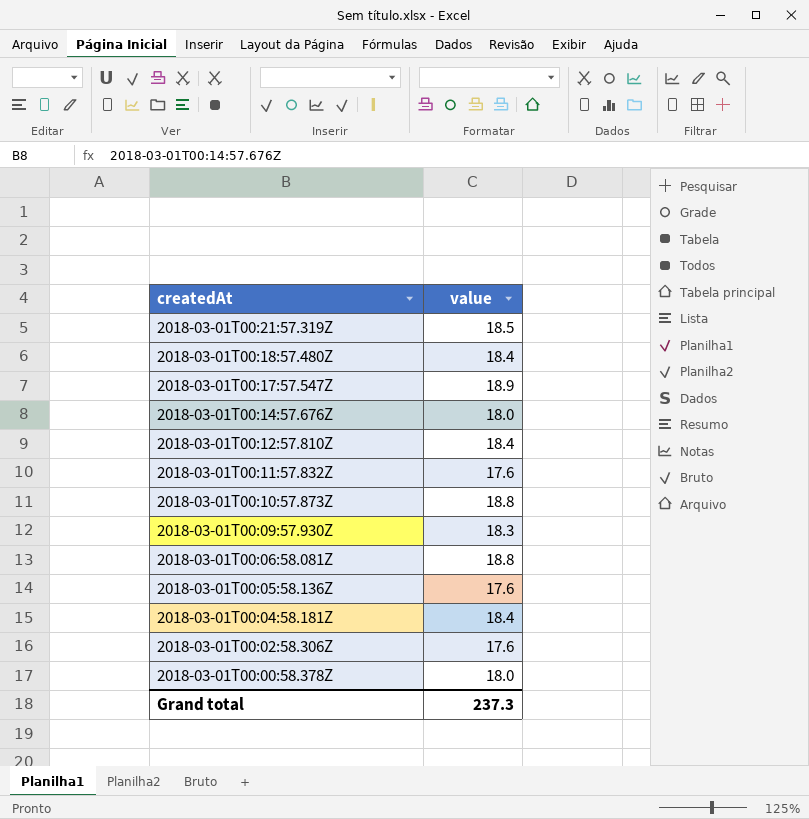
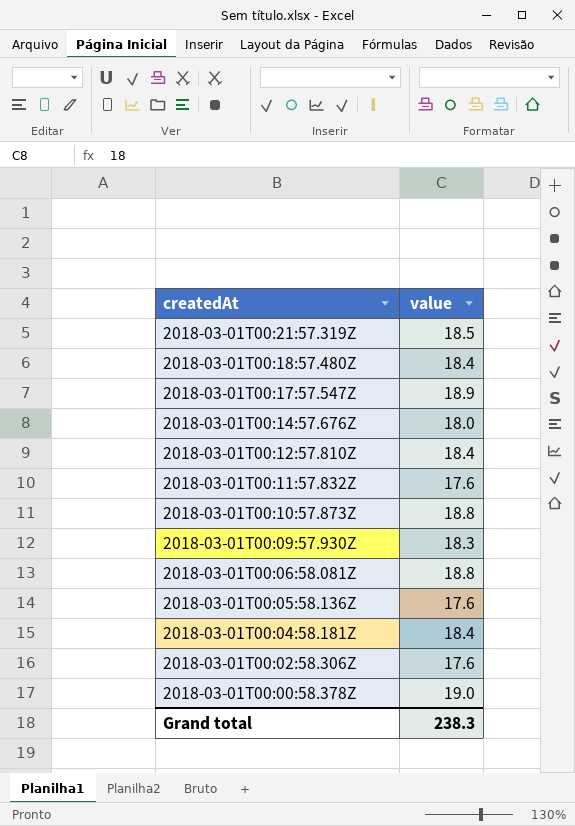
2018-03-01T00:00:58.378Z | value: 18.0 -> 19.0
Grand total | value: 237.3 -> 238.3

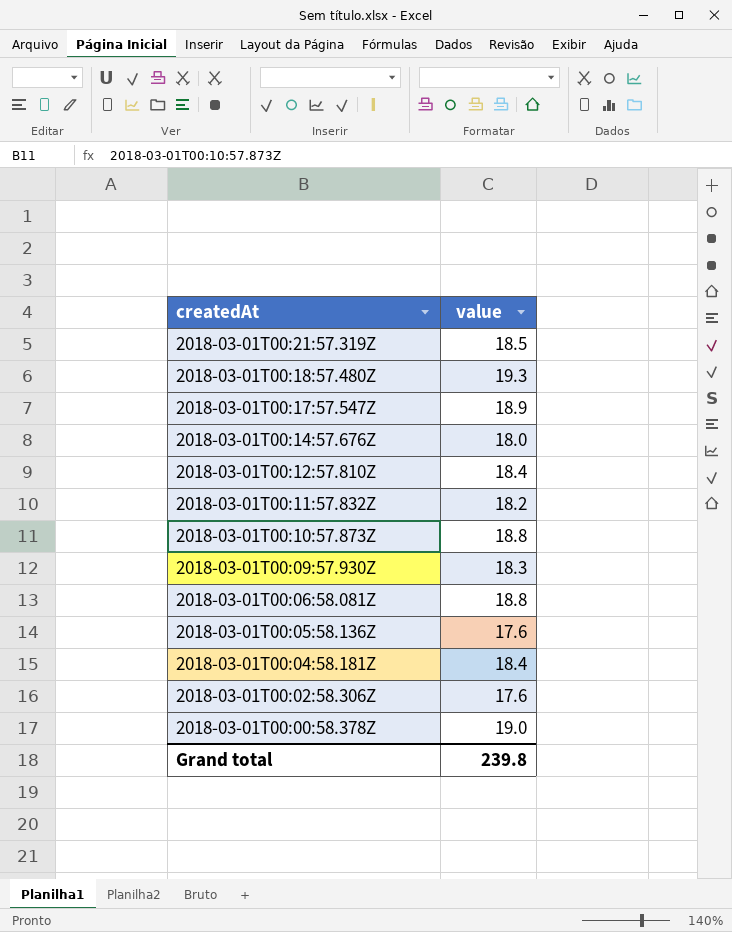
2018-03-01T00:18:57.480Z | value: 18.4 -> 19.3
2018-03-01T00:11:57.832Z | value: 17.6 -> 18.2
Grand total | value: 238.3 -> 239.8

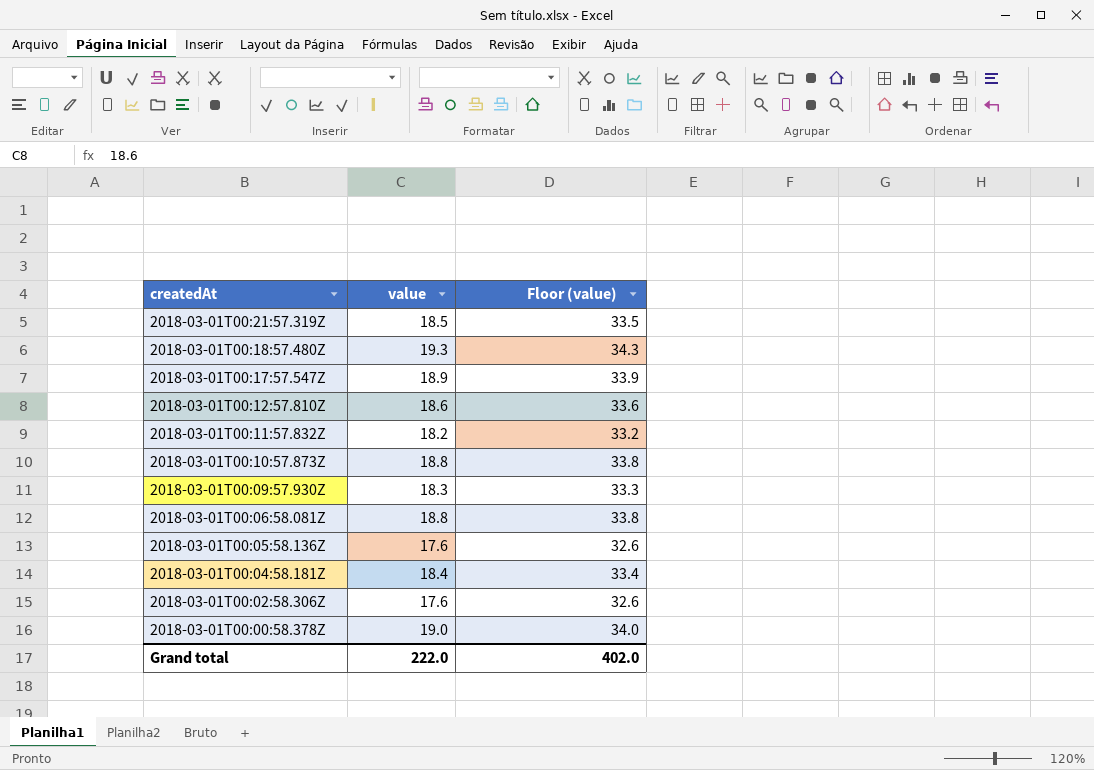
column Floor (value) | formula: none -> [value] + 15
row 2018-03-01T00:14:57.676Z: 18.0 -> none
2018-03-01T00:12:57.810Z | value: 18.4 -> 18.6
Grand total | value: 239.8 -> 222.0

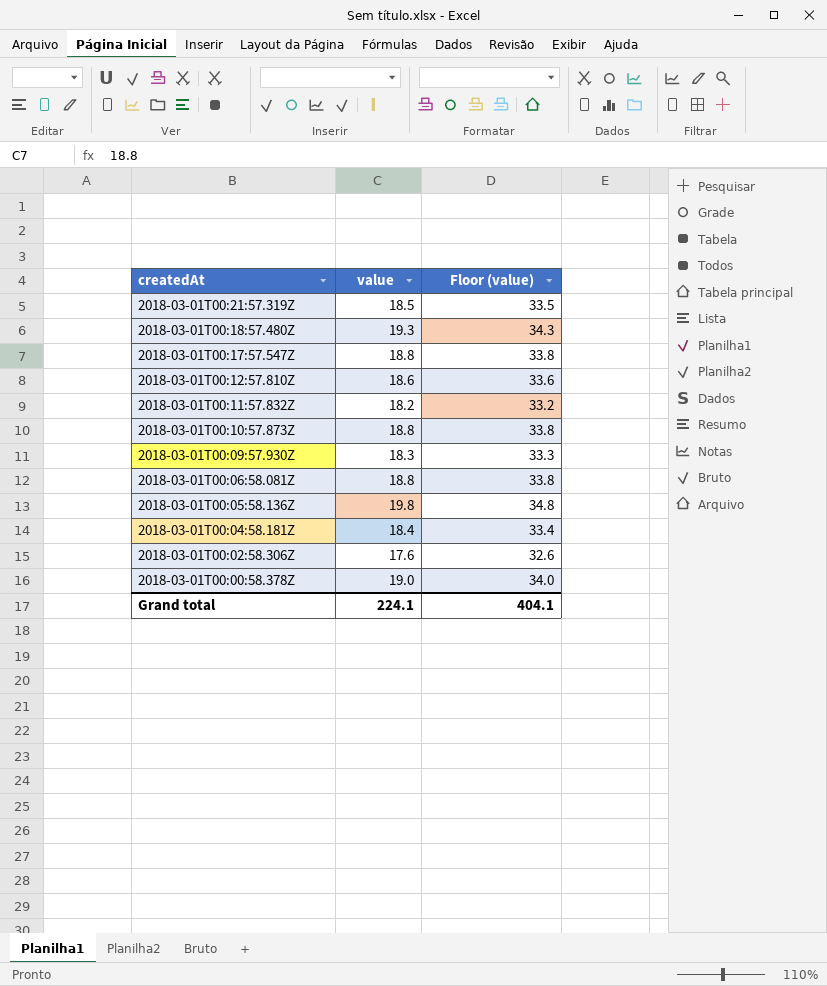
2018-03-01T00:17:57.547Z | value: 18.9 -> 18.8
2018-03-01T00:17:57.547Z | Floor (value): 33.9 -> 33.8
2018-03-01T00:05:58.136Z | value: 17.6 -> 19.8
2018-03-01T00:05:58.136Z | Floor (value): 32.6 -> 34.8
Grand total | value: 222.0 -> 224.1
Grand total | Floor (value): 402.0 -> 404.1

